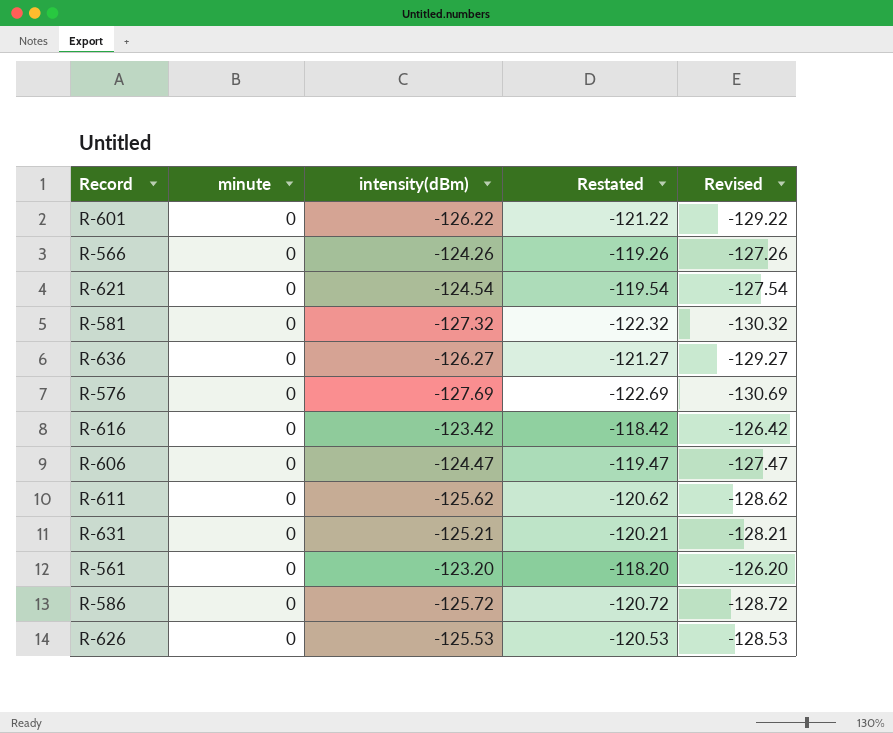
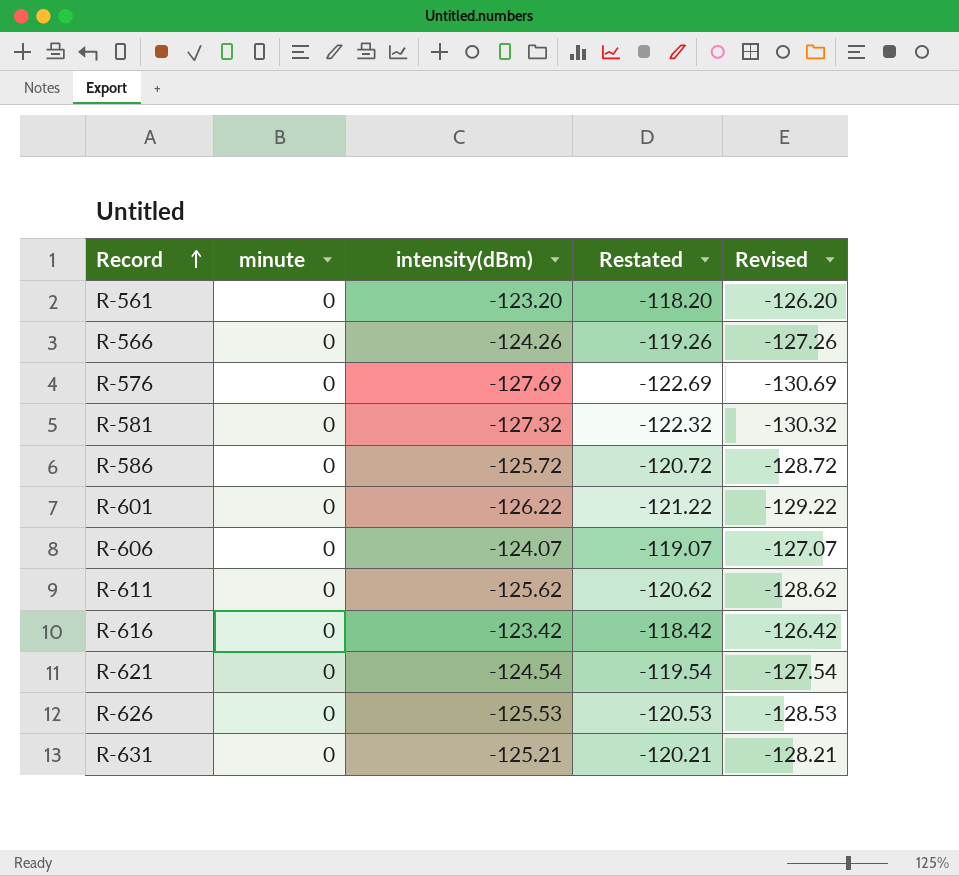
row order: none -> Record ascending
row R-636: 0 | -126.27 | -121.27 | -129.27 -> none
R-606 | intensity(dBm): -124.47 -> -124.07
R-606 | Restated: -119.47 -> -119.07
R-606 | Revised: -127.47 -> -127.07

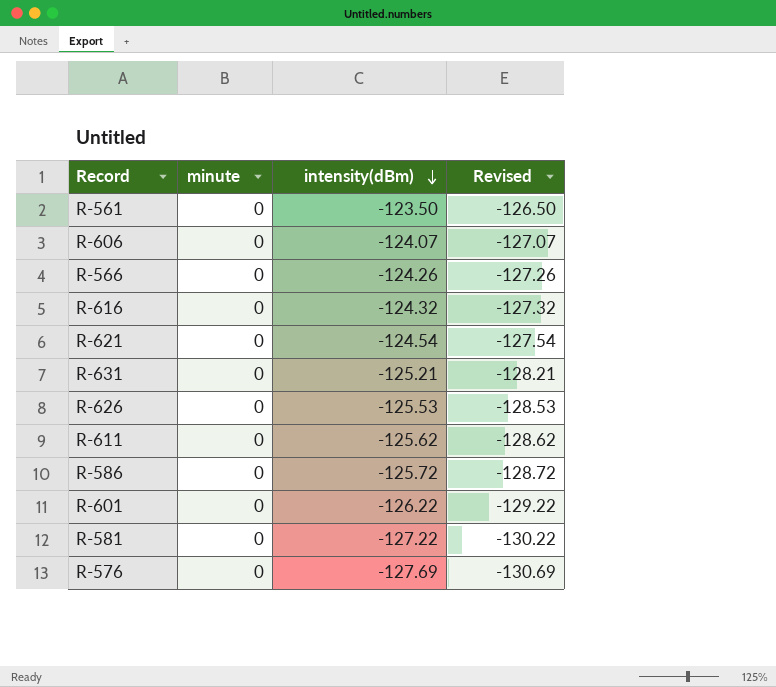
row order: Record ascending -> intensity(dBm) descending
column Restated | formula: [intensity(dBm)] + 5 -> none
R-561 | intensity(dBm): -123.20 -> -123.50
R-561 | Revised: -126.20 -> -126.50
R-616 | intensity(dBm): -123.42 -> -124.32
R-616 | Revised: -126.42 -> -127.32
R-581 | intensity(dBm): -127.32 -> -127.22
R-581 | Revised: -130.32 -> -130.22

